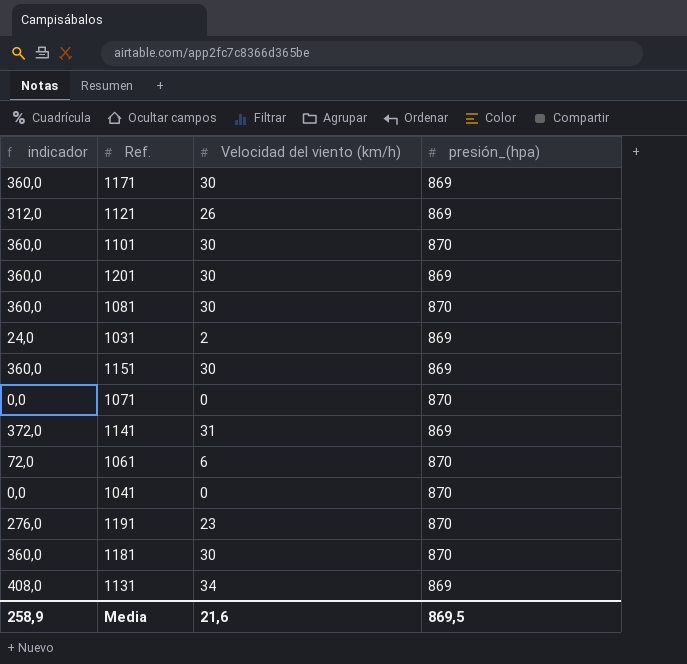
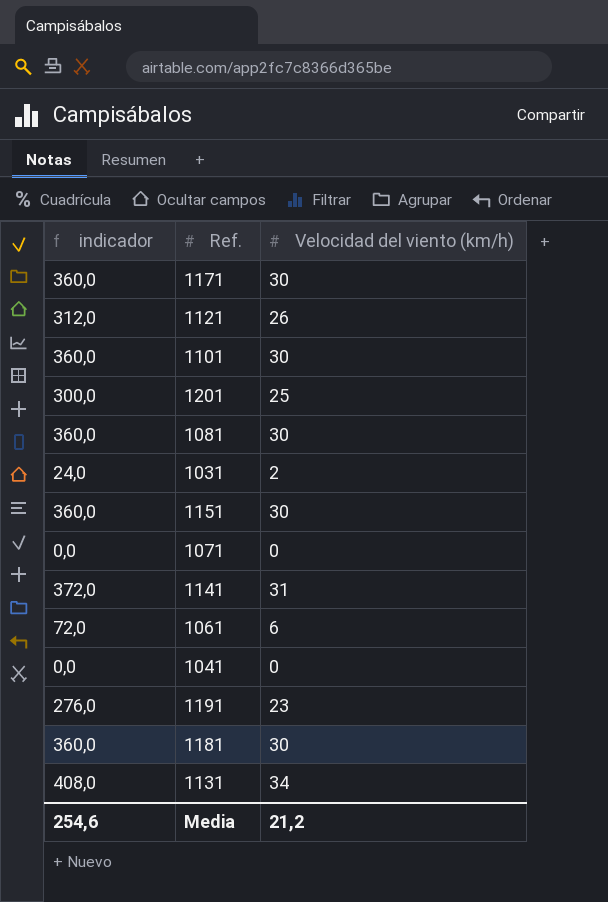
column presión_(hpa) | position: 4 -> none
1201 | indicador: 360,0 -> 300,0
1201 | Velocidad del viento (km/h): 30 -> 25
Media | indicador: 258,9 -> 254,6
Media | Velocidad del viento (km/h): 21,6 -> 21,2

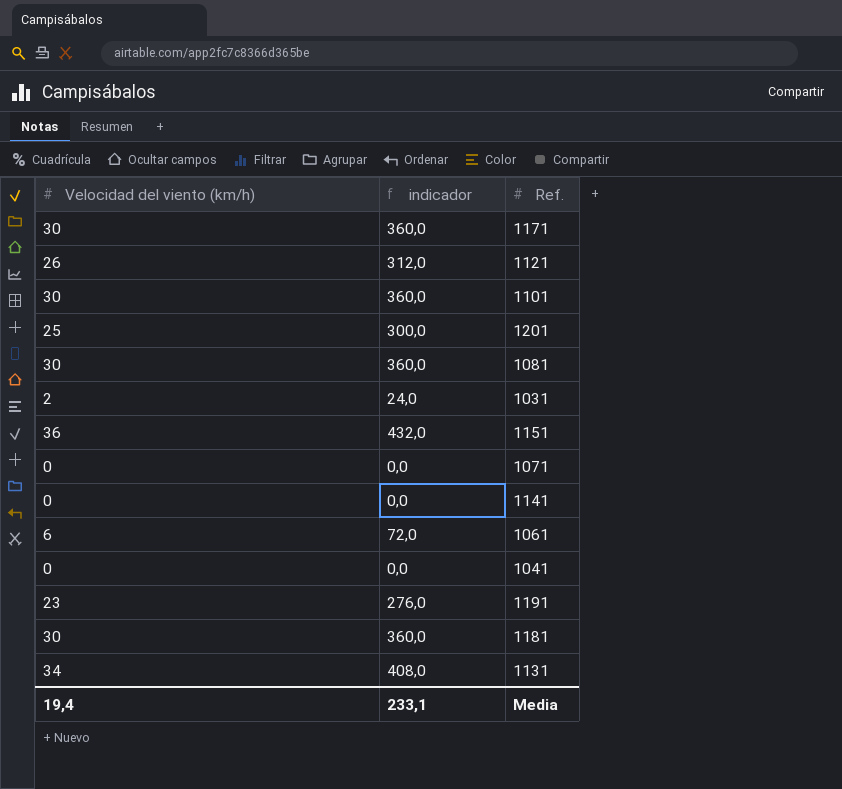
column Velocidad del viento (km/h) | position: 3 -> 1
1151 | Velocidad del viento (km/h): 30 -> 36
1151 | indicador: 360,0 -> 432,0
1141 | Velocidad del viento (km/h): 31 -> 0
1141 | indicador: 372,0 -> 0,0
Media | Velocidad del viento (km/h): 21,2 -> 19,4
Media | indicador: 254,6 -> 233,1

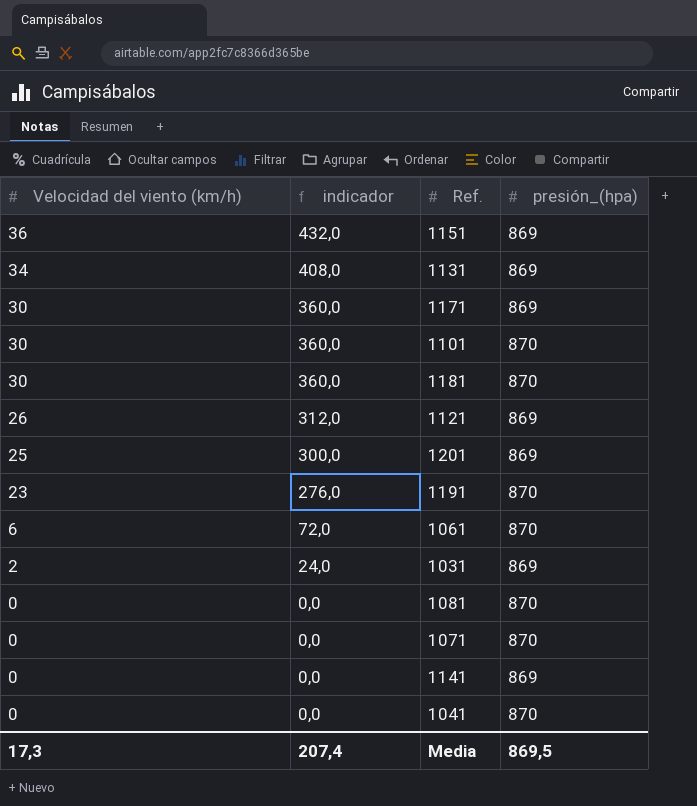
row order: none -> Velocidad del viento (km/h) descending
column presión_(hpa) | position: none -> 4
1081 | Velocidad del viento (km/h): 30 -> 0
1081 | indicador: 360,0 -> 0,0
Media | Velocidad del viento (km/h): 19,4 -> 17,3
Media | indicador: 233,1 -> 207,4

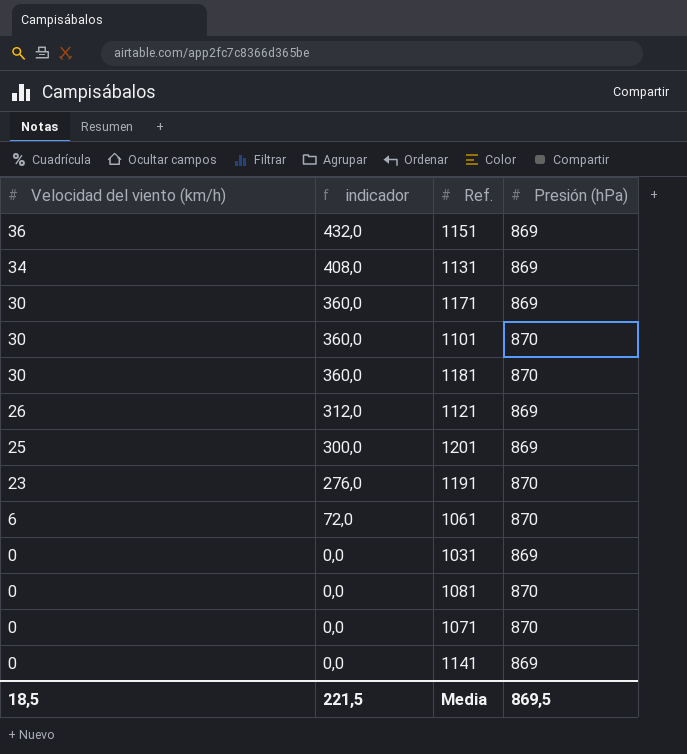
column name: presión_(hpa) -> Presión (hPa)
row 1041: 0 | 0,0 | 870 -> none
1031 | Velocidad del viento (km/h): 2 -> 0
1031 | indicador: 24,0 -> 0,0
Media | Velocidad del viento (km/h): 17,3 -> 18,5
Media | indicador: 207,4 -> 221,5

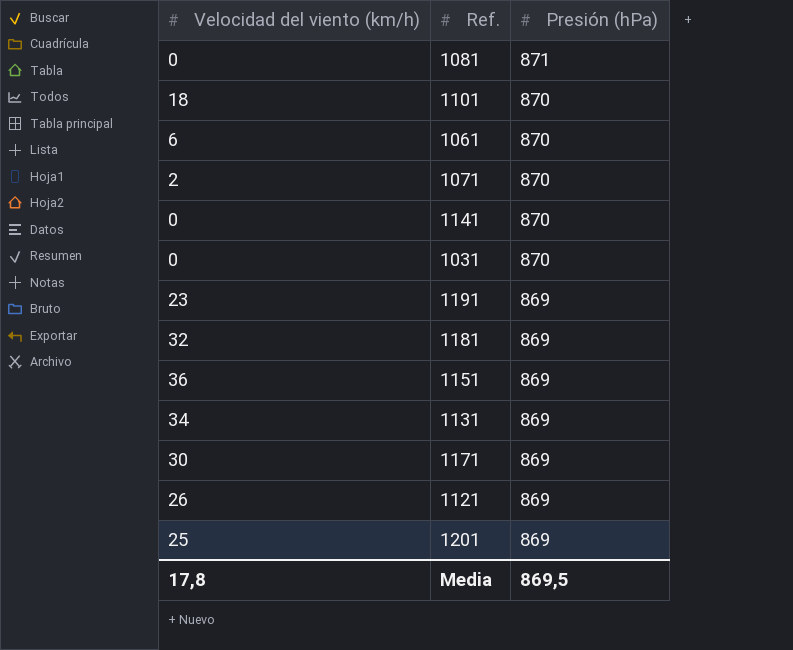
row order: Velocidad del viento (km/h) descending -> Presión (hPa) descending
column indicador | formula: [Velocidad del viento (km/h)] * 12 -> none
1081 | Presión (hPa): 870 -> 871
1101 | Velocidad del viento (km/h): 30 -> 18
1071 | Velocidad del viento (km/h): 0 -> 2
1141 | Presión (hPa): 869 -> 870
1031 | Presión (hPa): 869 -> 870
1191 | Presión (hPa): 870 -> 869
1181 | Velocidad del viento (km/h): 30 -> 32
1181 | Presión (hPa): 870 -> 869
Media | Velocidad del viento (km/h): 18,5 -> 17,8

